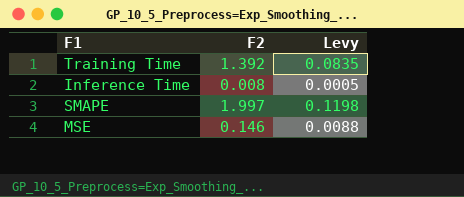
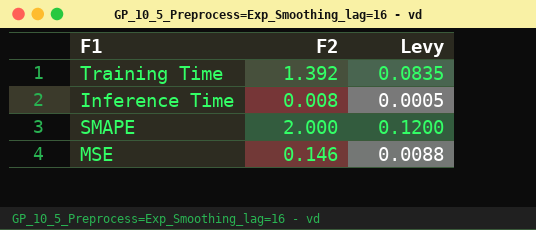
SMAPE | F2: 1.997 -> 2.000
SMAPE | Levy: 0.1198 -> 0.1200

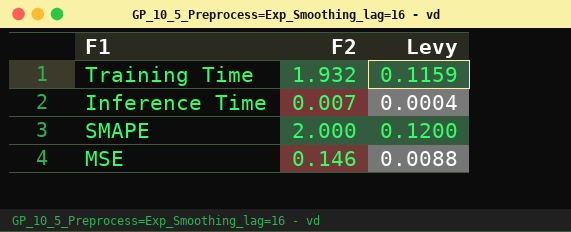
Training Time | F2: 1.392 -> 1.932
Training Time | Levy: 0.0835 -> 0.1159
Inference Time | F2: 0.008 -> 0.007
Inference Time | Levy: 0.0005 -> 0.0004

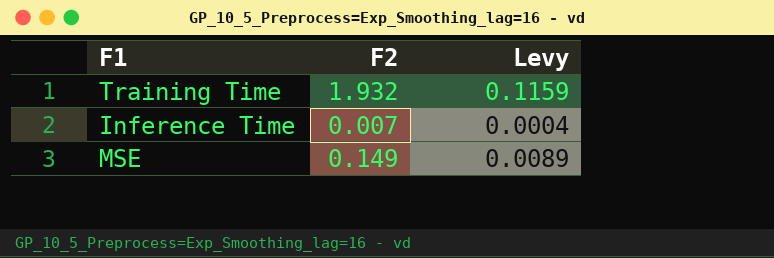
row SMAPE: 2.000 | 0.1200 -> none
MSE | F2: 0.146 -> 0.149
MSE | Levy: 0.0088 -> 0.0089

